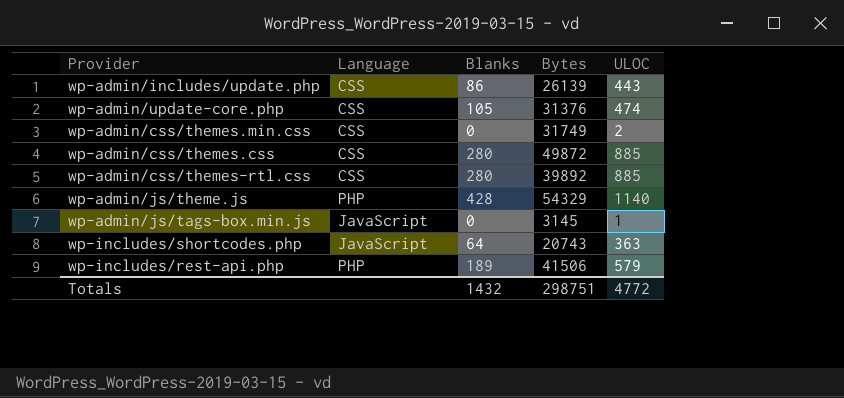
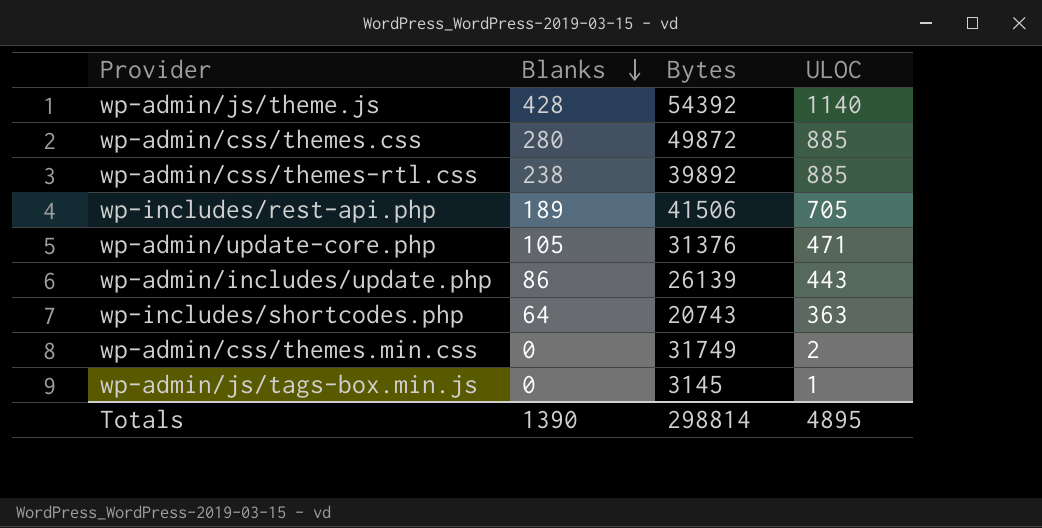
row order: none -> Blanks descending
column Language | position: 2 -> none
wp-admin/js/theme.js | Bytes: 54329 -> 54392
wp-admin/css/themes-rtl.css | Blanks: 280 -> 238
wp-includes/rest-api.php | ULOC: 579 -> 705
wp-admin/update-core.php | ULOC: 474 -> 471
Totals | Blanks: 1432 -> 1390
Totals | Bytes: 298751 -> 298814
Totals | ULOC: 4772 -> 4895

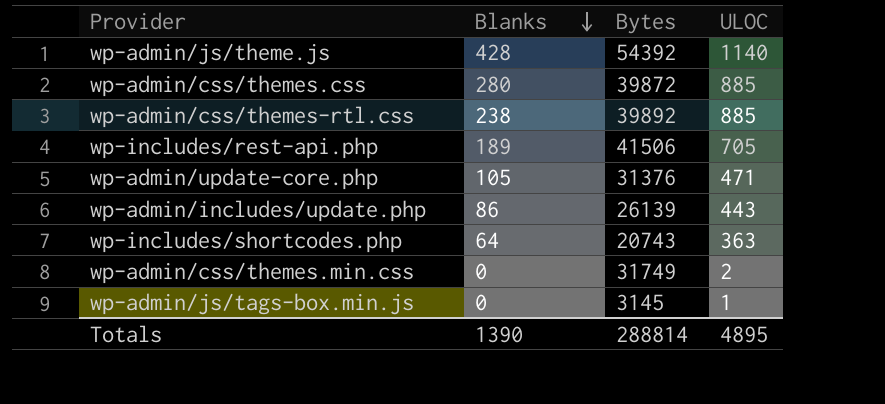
wp-admin/css/themes.css | Bytes: 49872 -> 39872
Totals | Bytes: 298814 -> 288814

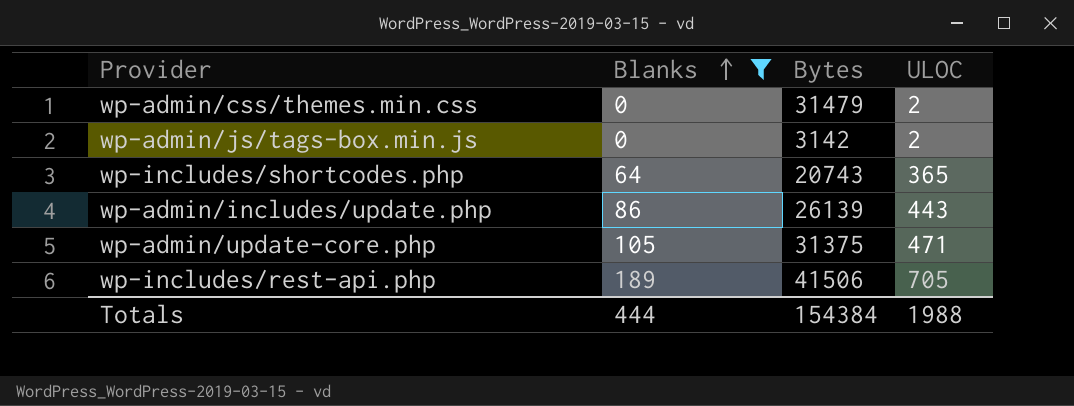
filter: none -> Blanks <= 189
row order: Blanks descending -> Blanks ascending
wp-admin/css/themes.min.css | Bytes: 31749 -> 31479
wp-admin/js/tags-box.min.js | Bytes: 3145 -> 3142
wp-admin/js/tags-box.min.js | ULOC: 1 -> 2
wp-includes/shortcodes.php | ULOC: 363 -> 365
wp-admin/update-core.php | Bytes: 31376 -> 31375
Totals | Blanks: 1390 -> 444
Totals | Bytes: 288814 -> 154384
Totals | ULOC: 4895 -> 1988

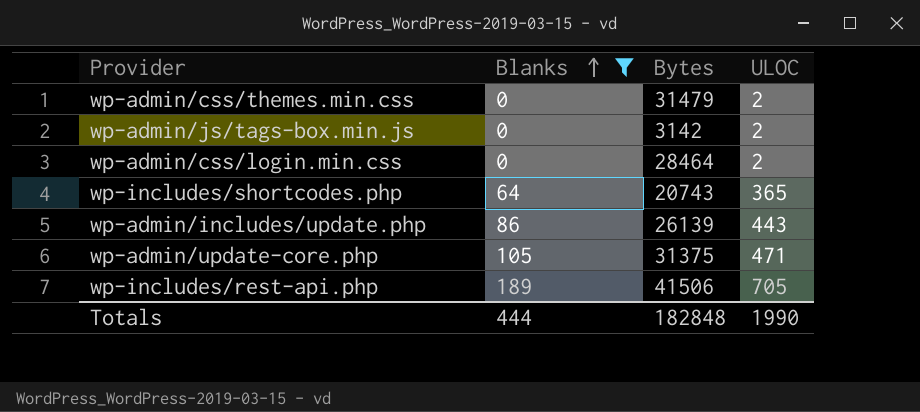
row wp-admin/css/login.min.css: none -> 0 | 28464 | 2
Totals | Bytes: 154384 -> 182848
Totals | ULOC: 1988 -> 1990

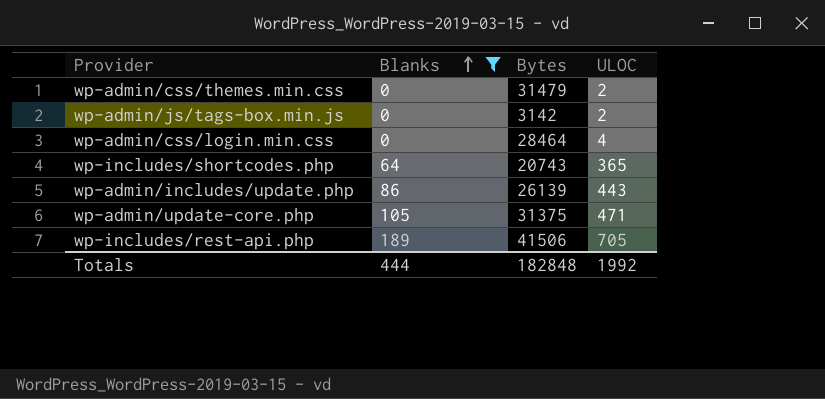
wp-admin/css/login.min.css | ULOC: 2 -> 4
Totals | ULOC: 1990 -> 1992

